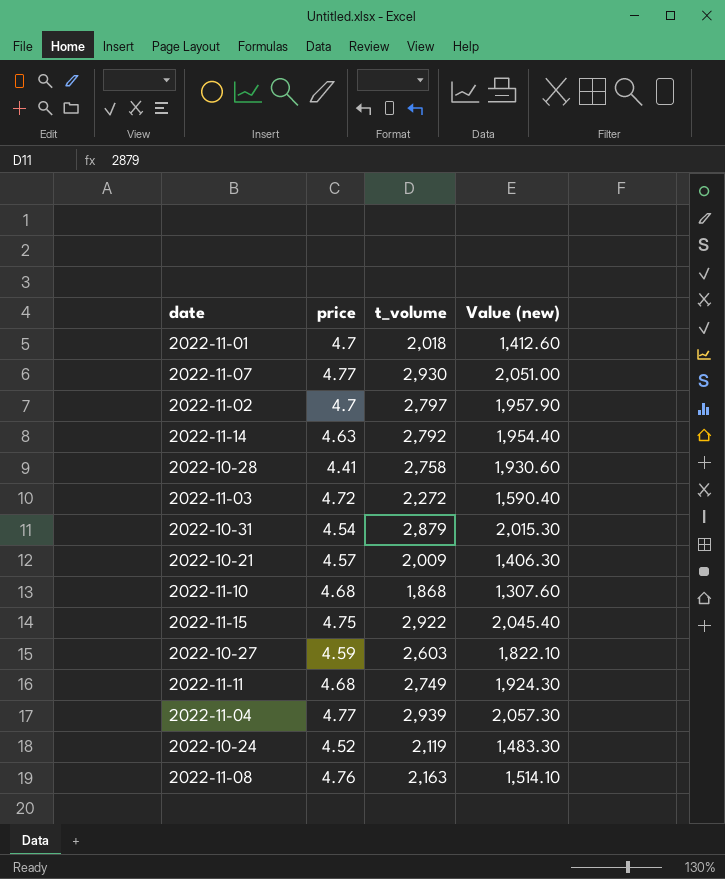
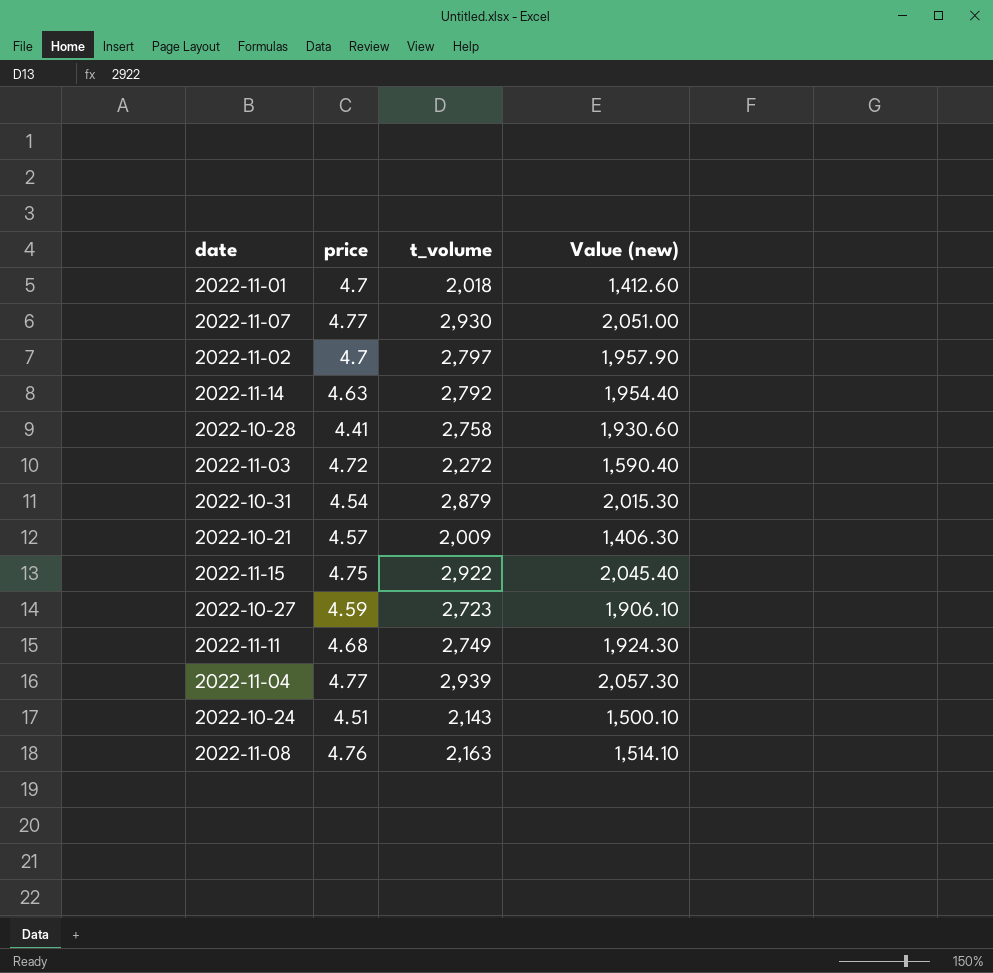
row 2022-11-10: 4.68 | 1,868 | 1,307.60 -> none
2022-10-27 | t_volume: 2,603 -> 2,723
2022-10-27 | Value (new): 1,822.10 -> 1,906.10
2022-10-24 | price: 4.52 -> 4.51
2022-10-24 | t_volume: 2,119 -> 2,143
2022-10-24 | Value (new): 1,483.30 -> 1,500.10

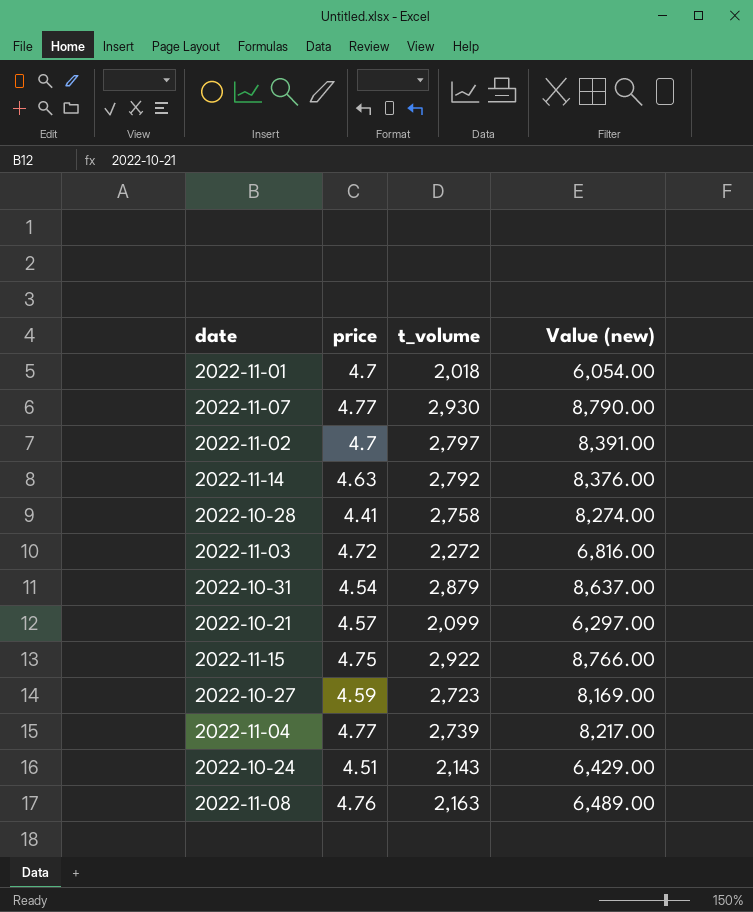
column Value (new) | formula: [t_volume] * 0.7 -> [t_volume] * 3
row 2022-11-11: 4.68 | 2,749 | 1,924.30 -> none
2022-10-21 | t_volume: 2,009 -> 2,099
2022-11-04 | t_volume: 2,939 -> 2,739

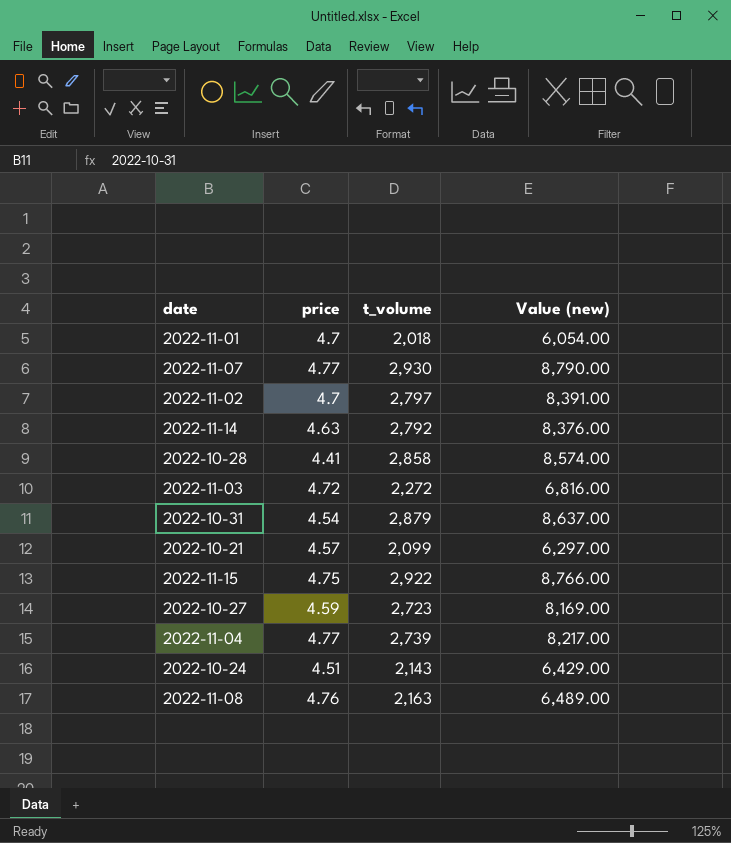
2022-10-28 | t_volume: 2,758 -> 2,858
2022-10-28 | Value (new): 8,274.00 -> 8,574.00

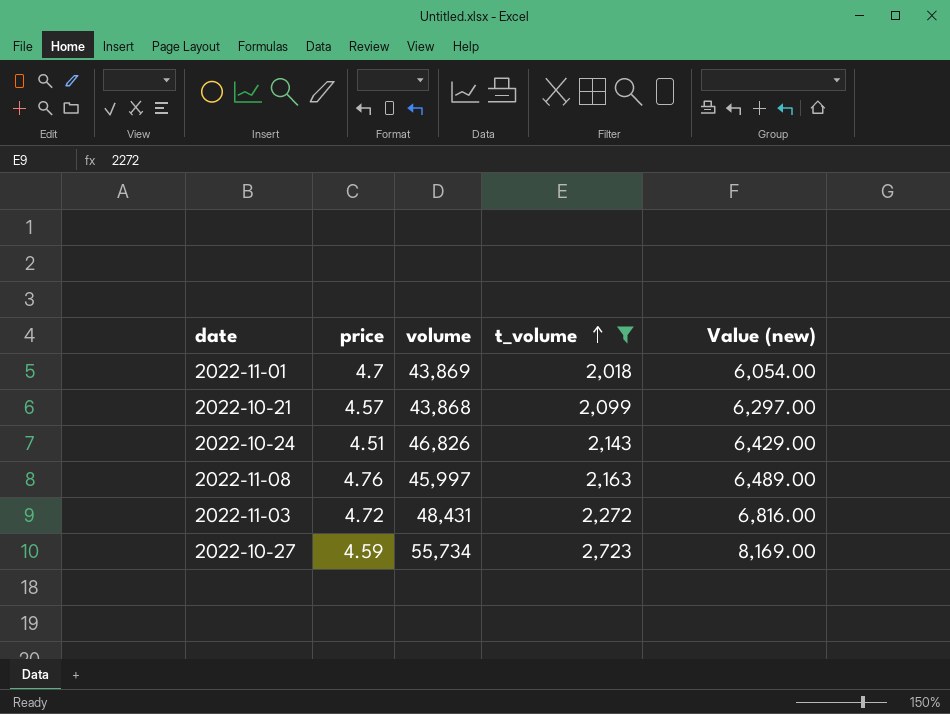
filter: none -> t_volume <= 2,723
row order: none -> t_volume ascending
column volume | position: none -> 3

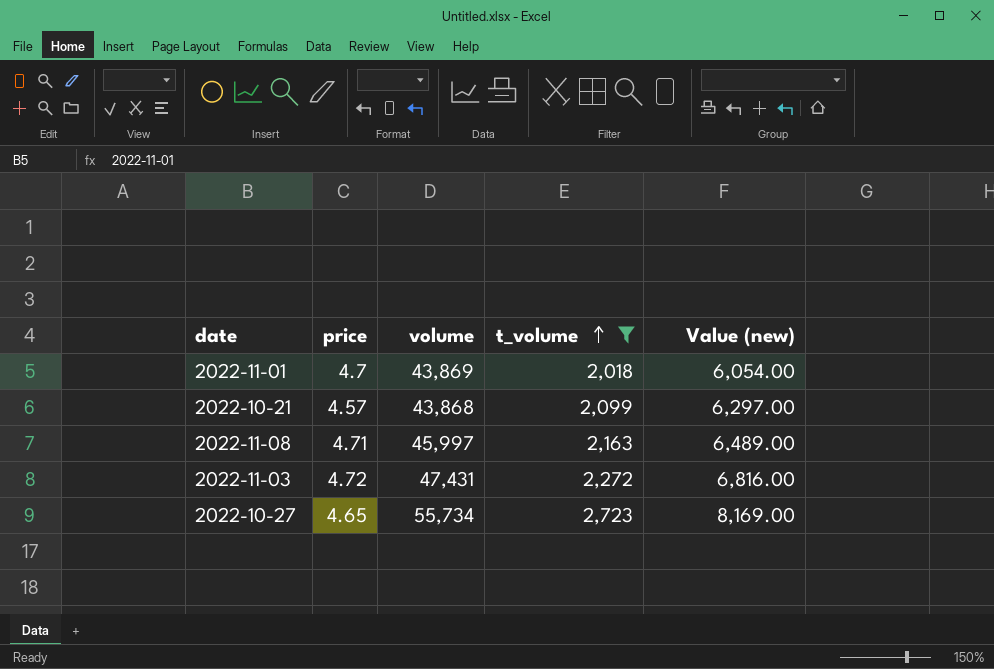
row 2022-10-24: 4.51 | 46,826 | 2,143 | 6,429.00 -> none
2022-11-08 | price: 4.76 -> 4.71
2022-11-03 | volume: 48,431 -> 47,431
2022-10-27 | price: 4.59 -> 4.65

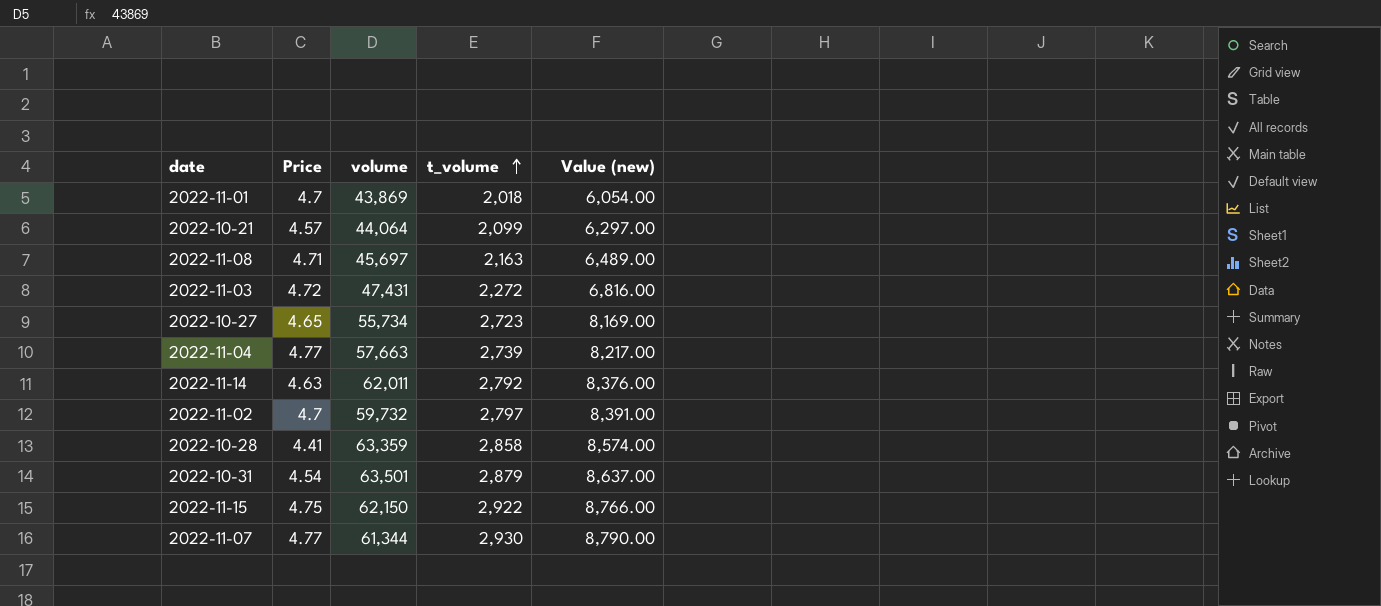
filter: t_volume <= 2,723 -> none
column name: price -> Price
2022-10-21 | volume: 43,868 -> 44,064
2022-11-08 | volume: 45,997 -> 45,697

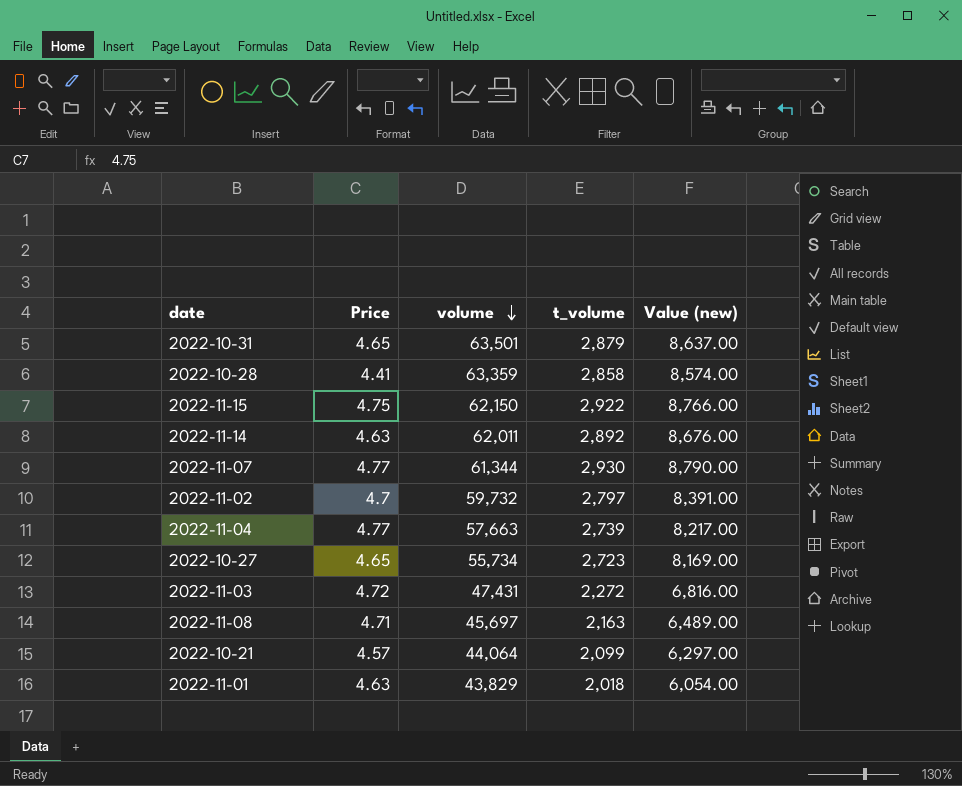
row order: t_volume ascending -> volume descending
2022-10-31 | Price: 4.54 -> 4.65
2022-11-14 | t_volume: 2,792 -> 2,892
2022-11-14 | Value (new): 8,376.00 -> 8,676.00
2022-11-01 | Price: 4.7 -> 4.63
2022-11-01 | volume: 43,869 -> 43,829

